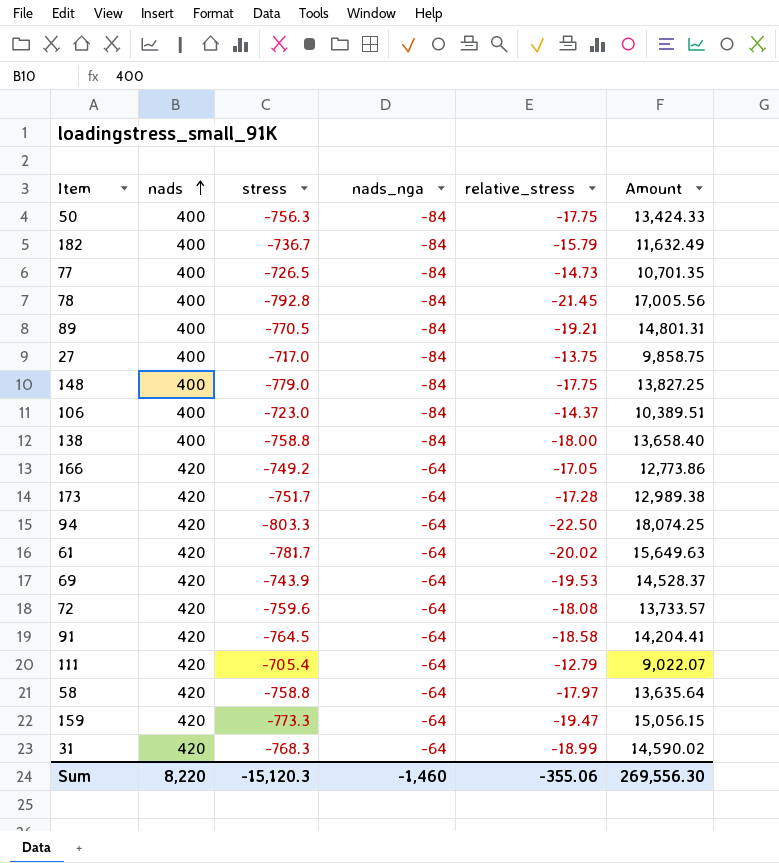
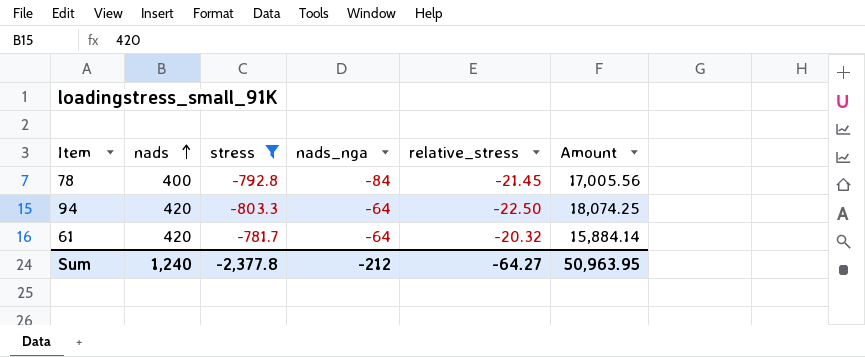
filter: none -> stress <= -781.7
61 | relative_stress: -20.02 -> -20.32
61 | Amount: 15,649.63 -> 15,884.14
Sum | nads: 8,220 -> 1,240
Sum | stress: -15,120.3 -> -2,377.8
Sum | nads_nga: -1,460 -> -212
Sum | relative_stress: -355.06 -> -64.27
Sum | Amount: 269,556.30 -> 50,963.95

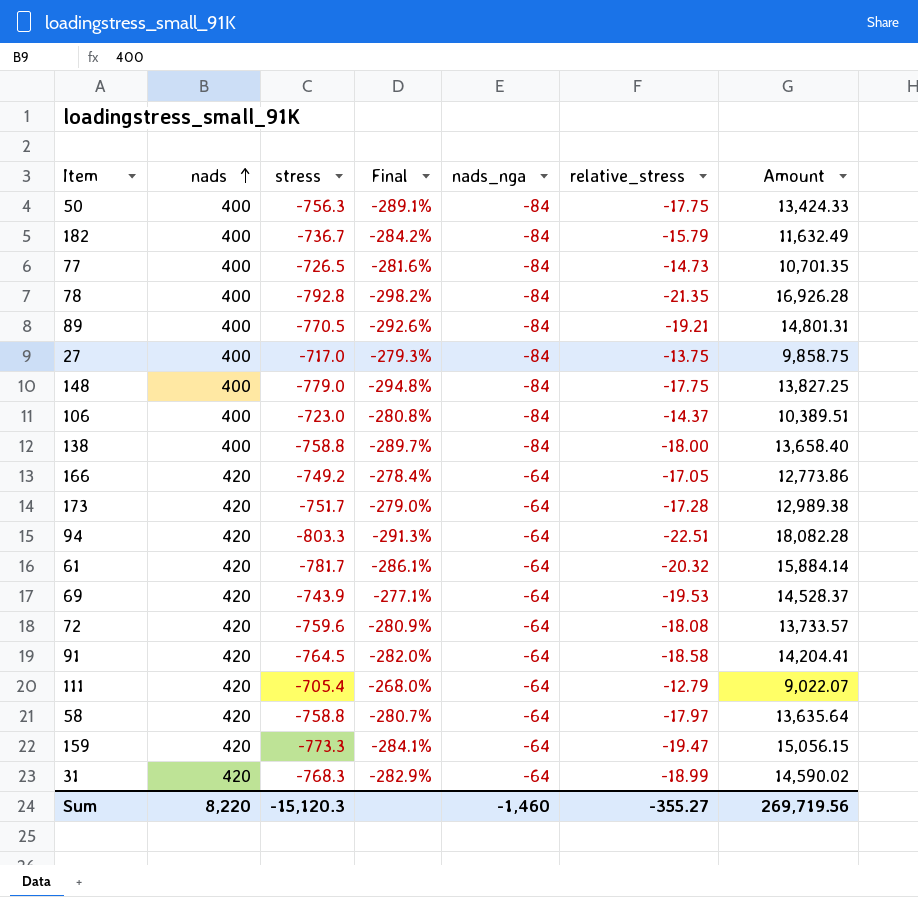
filter: stress <= -781.7 -> none
column Final | formula: none -> ([stress] - [nads]) / [nads]
78 | relative_stress: -21.45 -> -21.35
78 | Amount: 17,005.56 -> 16,926.28
94 | relative_stress: -22.50 -> -22.51
94 | Amount: 18,074.25 -> 18,082.28
Sum | nads: 1,240 -> 8,220
Sum | stress: -2,377.8 -> -15,120.3
Sum | nads_nga: -212 -> -1,460
Sum | relative_stress: -64.27 -> -355.27
Sum | Amount: 50,963.95 -> 269,719.56

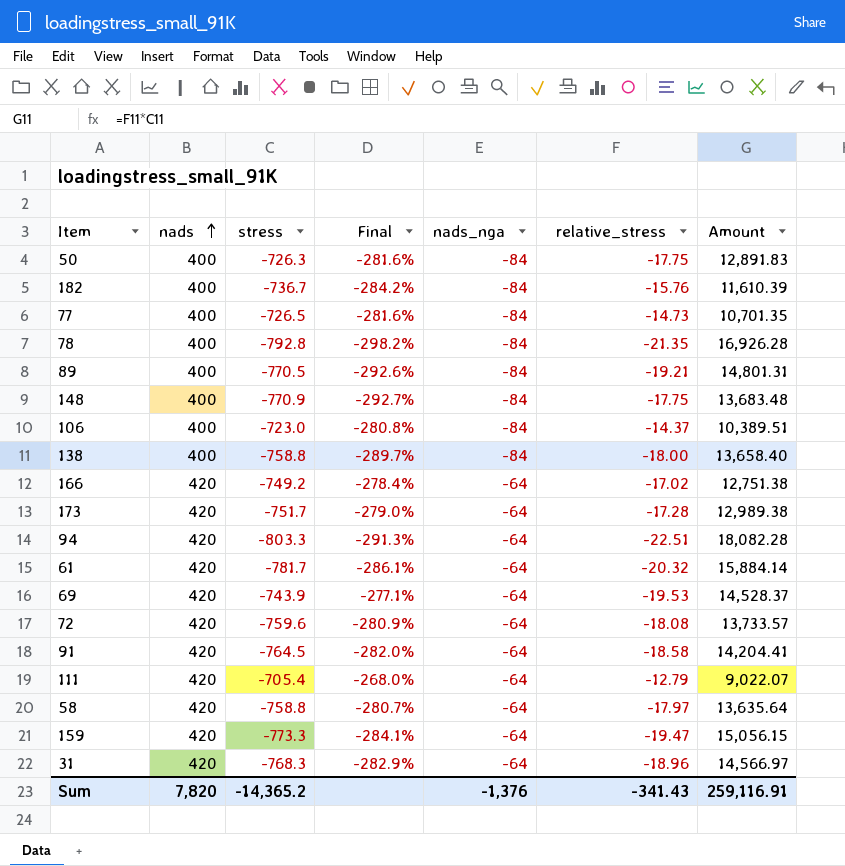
row 27: 400 | -717.0 | -279.3% | -84 | -13.75 | 9,858.75 -> none
50 | stress: -756.3 -> -726.3
50 | Final: -289.1% -> -281.6%
50 | Amount: 13,424.33 -> 12,891.83
182 | relative_stress: -15.79 -> -15.76
182 | Amount: 11,632.49 -> 11,610.39
148 | stress: -779.0 -> -770.9
148 | Final: -294.8% -> -292.7%
148 | Amount: 13,827.25 -> 13,683.48
166 | relative_stress: -17.05 -> -17.02
166 | Amount: 12,773.86 -> 12,751.38
31 | relative_stress: -18.99 -> -18.96
31 | Amount: 14,590.02 -> 14,566.97
Sum | nads: 8,220 -> 7,820
Sum | stress: -15,120.3 -> -14,365.2
Sum | nads_nga: -1,460 -> -1,376
Sum | relative_stress: -355.27 -> -341.43
Sum | Amount: 269,719.56 -> 259,116.91

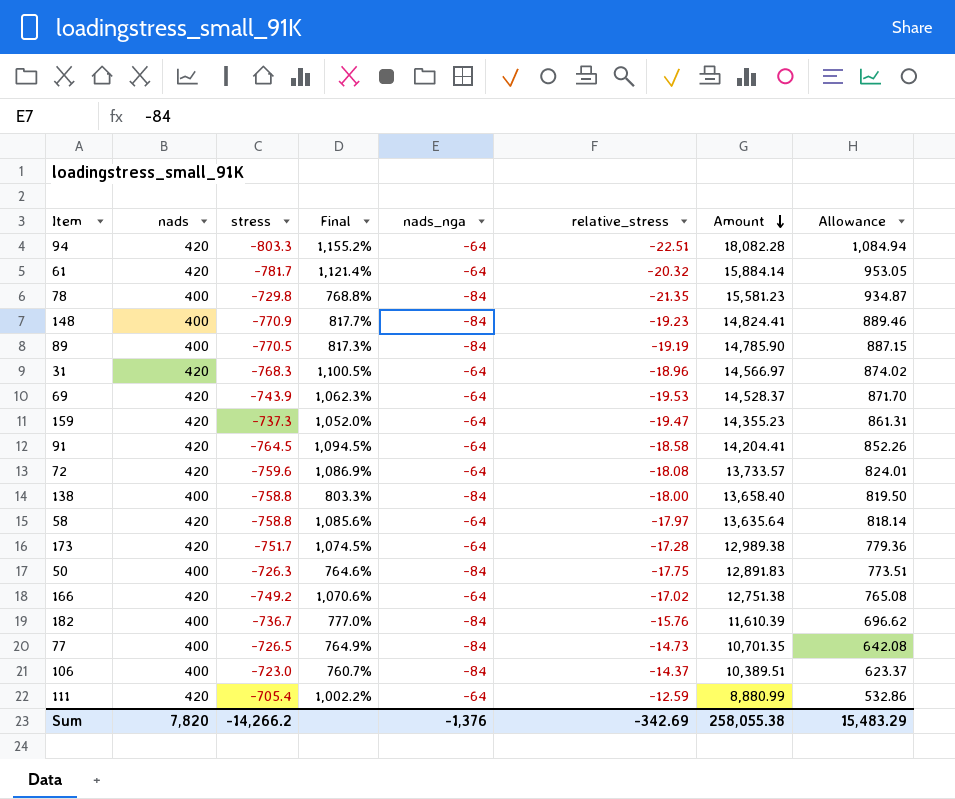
row order: nads ascending -> Amount descending
column Final | formula: ([stress] - [nads]) / [nads] -> ([stress] - [nads_nga]) / [nads_nga]
column Allowance | formula: none -> [Amount] * 0.06
78 | stress: -792.8 -> -729.8
78 | Amount: 16,926.28 -> 15,581.23
148 | relative_stress: -17.75 -> -19.23
148 | Amount: 13,683.48 -> 14,824.41
89 | relative_stress: -19.21 -> -19.19
89 | Amount: 14,801.31 -> 14,785.90
159 | stress: -773.3 -> -737.3
159 | Amount: 15,056.15 -> 14,355.23
111 | relative_stress: -12.79 -> -12.59
111 | Amount: 9,022.07 -> 8,880.99
Sum | stress: -14,365.2 -> -14,266.2
Sum | relative_stress: -341.43 -> -342.69
Sum | Amount: 259,116.91 -> 258,055.38

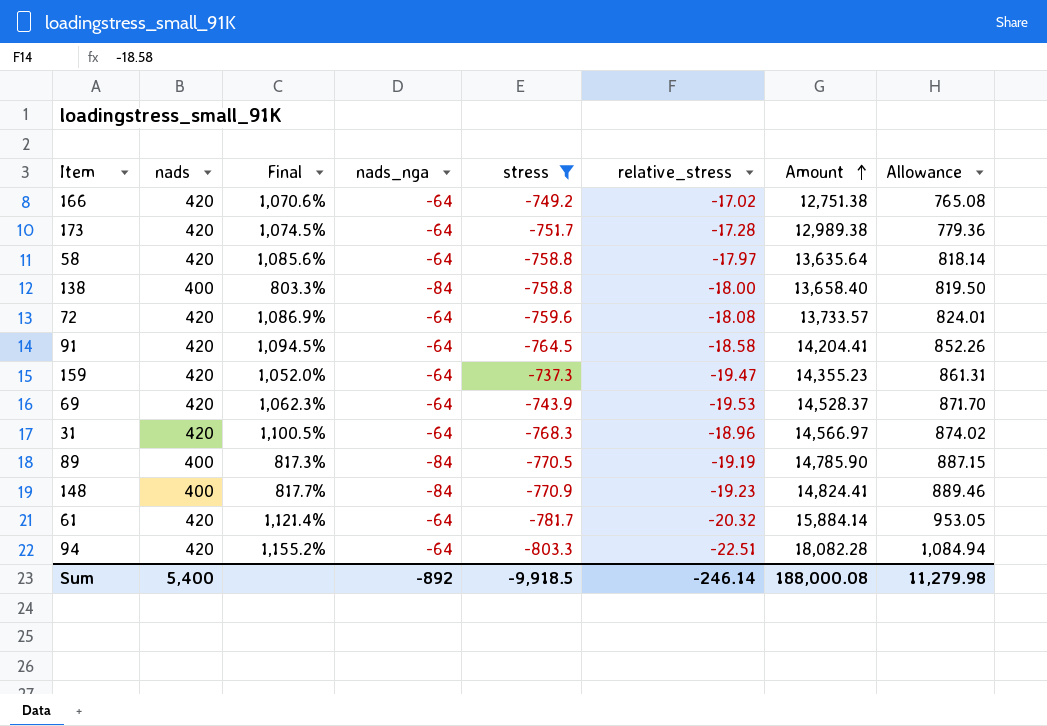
filter: none -> stress <= -737.3
row order: Amount descending -> Amount ascending
column stress | position: 3 -> 5
Sum | nads: 7,820 -> 5,400
Sum | nads_nga: -1,376 -> -892
Sum | stress: -14,266.2 -> -9,918.5
Sum | relative_stress: -342.69 -> -246.14
Sum | Amount: 258,055.38 -> 188,000.08
Sum | Allowance: 15,483.29 -> 11,279.98

